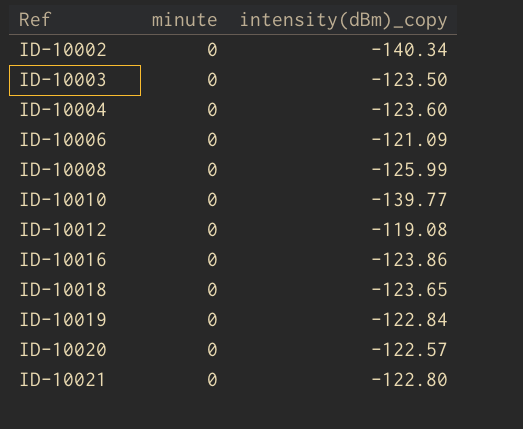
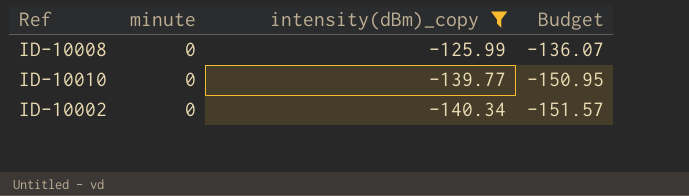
filter: none -> intensity(dBm)_copy <= -125.99
row order: Ref ascending -> intensity(dBm)_copy descending
column Budget | formula: none -> [intensity(dBm)_copy] * 1.08

